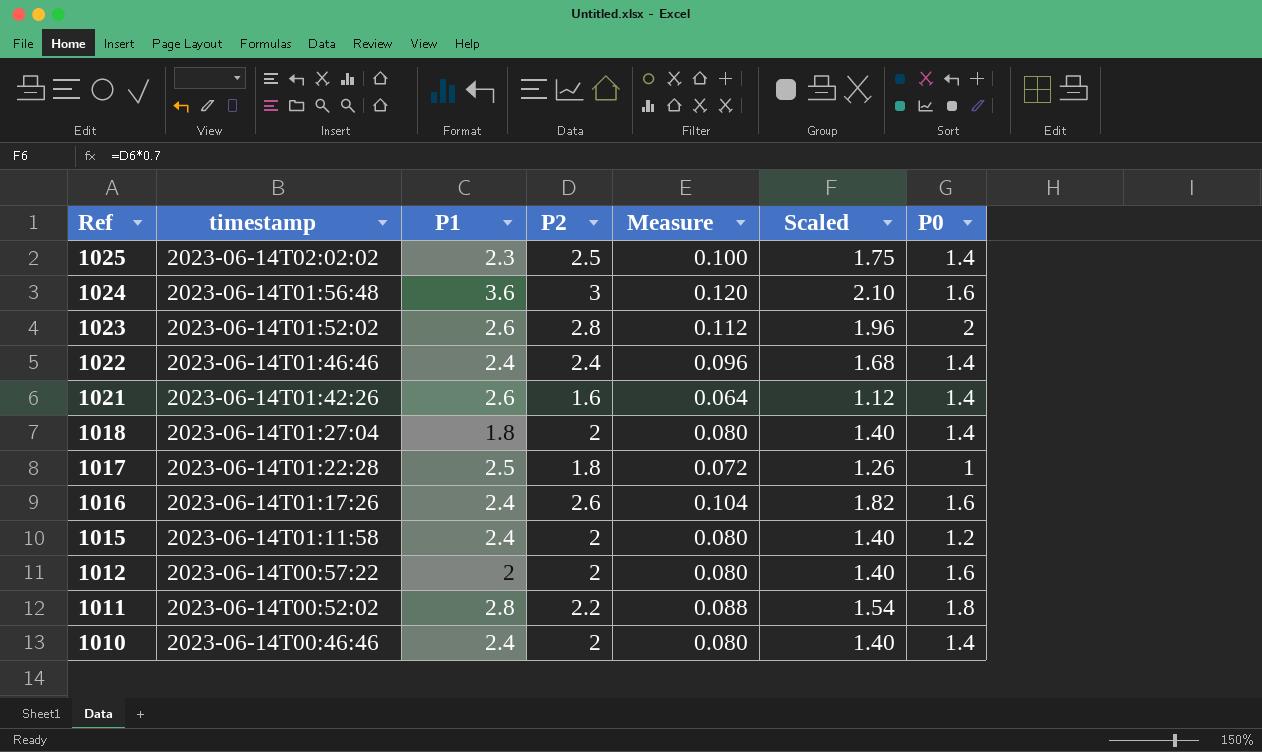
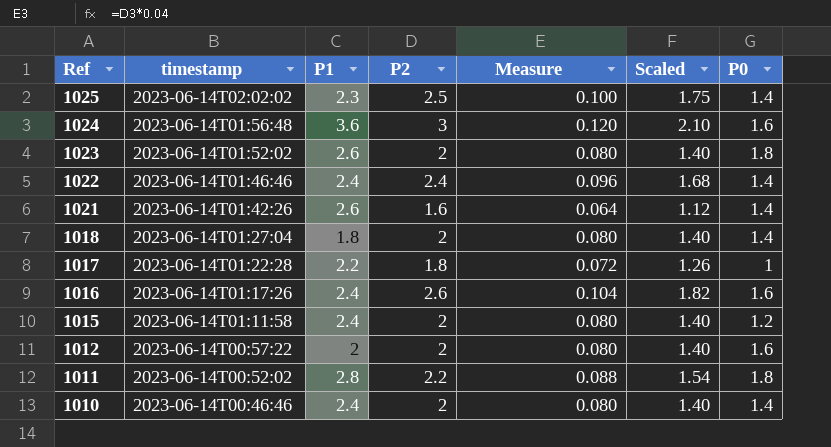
1023 | P2: 2.8 -> 2
1023 | Measure: 0.112 -> 0.080
1023 | Scaled: 1.96 -> 1.40
1023 | P0: 2 -> 1.8
1017 | P1: 2.5 -> 2.2

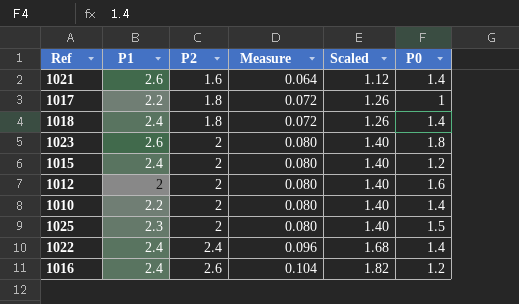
row order: Ref descending -> P2 ascending
column timestamp | position: 2 -> none
row 1024: 2023-06-14T01:56:48 | 3.6 | 3 | 0.120 | 2.10 | 1.6 -> none
row 1011: 2023-06-14T00:52:02 | 2.8 | 2.2 | 0.088 | 1.54 | 1.8 -> none
1018 | P1: 1.8 -> 2.4
1018 | P2: 2 -> 1.8
1018 | Measure: 0.080 -> 0.072
1018 | Scaled: 1.40 -> 1.26
1010 | P1: 2.4 -> 2.2
1025 | P2: 2.5 -> 2
1025 | Measure: 0.100 -> 0.080
1025 | Scaled: 1.75 -> 1.40
1025 | P0: 1.4 -> 1.5
1016 | P0: 1.6 -> 1.2

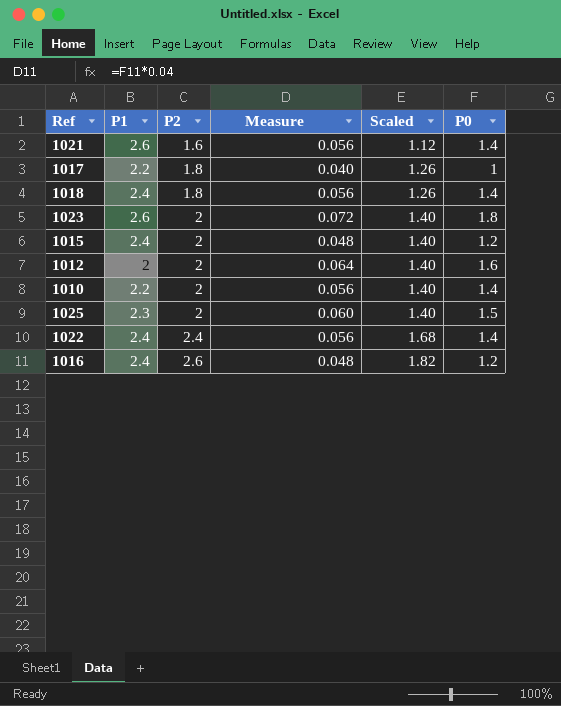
column Measure | formula: [P2] * 0.04 -> [P0] * 0.04

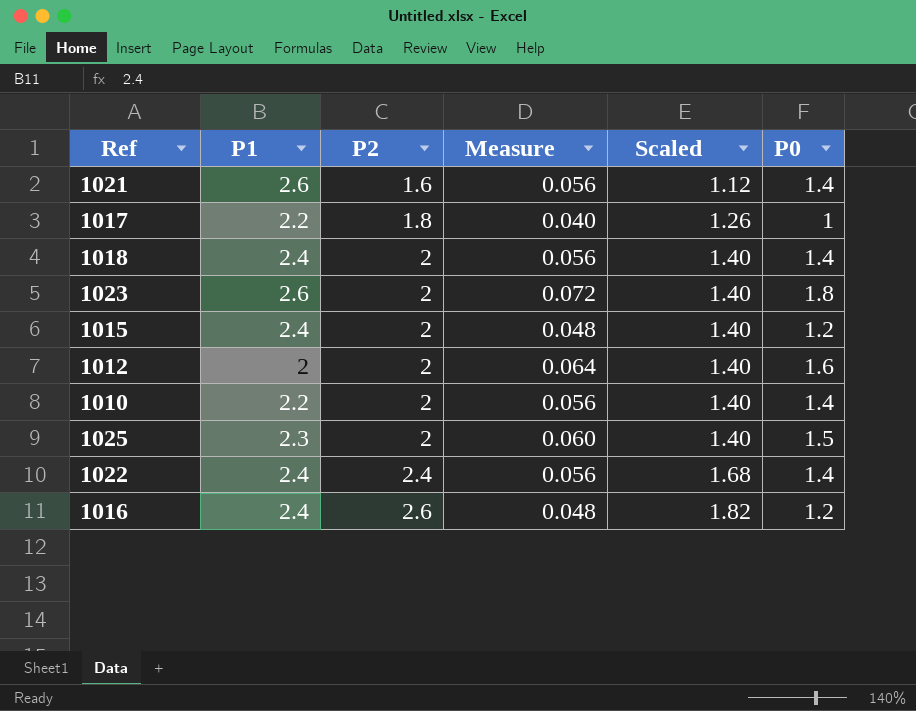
1018 | P2: 1.8 -> 2
1018 | Scaled: 1.26 -> 1.40

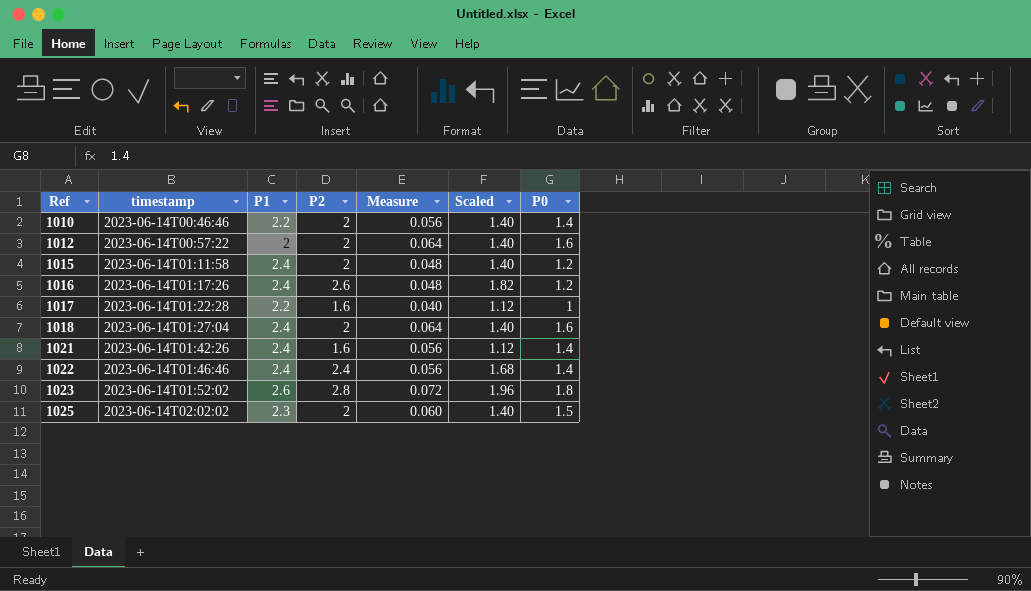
row order: P2 ascending -> Ref ascending
column timestamp | position: none -> 2
1017 | P2: 1.8 -> 1.6
1017 | Scaled: 1.26 -> 1.12
1018 | Measure: 0.056 -> 0.064
1018 | P0: 1.4 -> 1.6
1021 | P1: 2.6 -> 2.4
1023 | P2: 2 -> 2.8
1023 | Scaled: 1.40 -> 1.96

